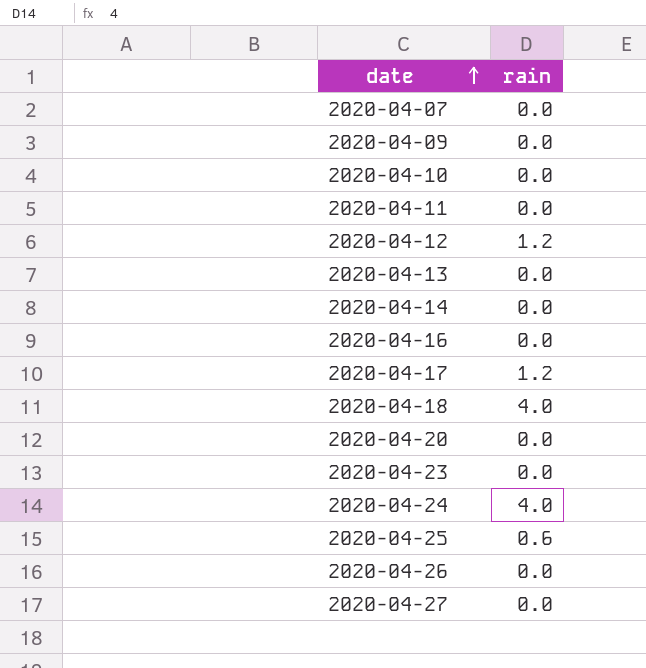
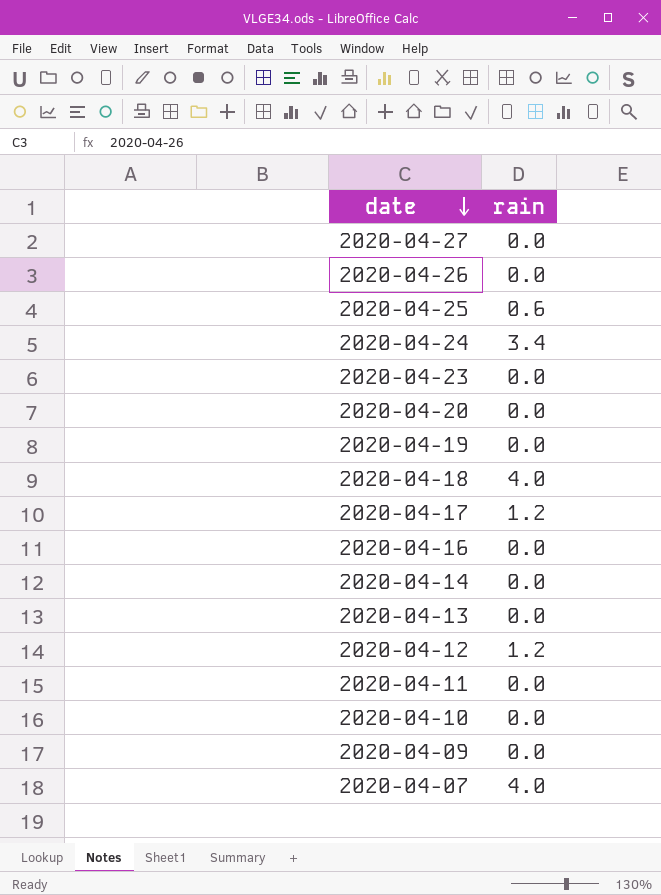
row order: date ascending -> date descending
2020-04-24 | rain: 4.0 -> 3.4
row 2020-04-19: none -> 0.0
2020-04-07 | rain: 0.0 -> 4.0

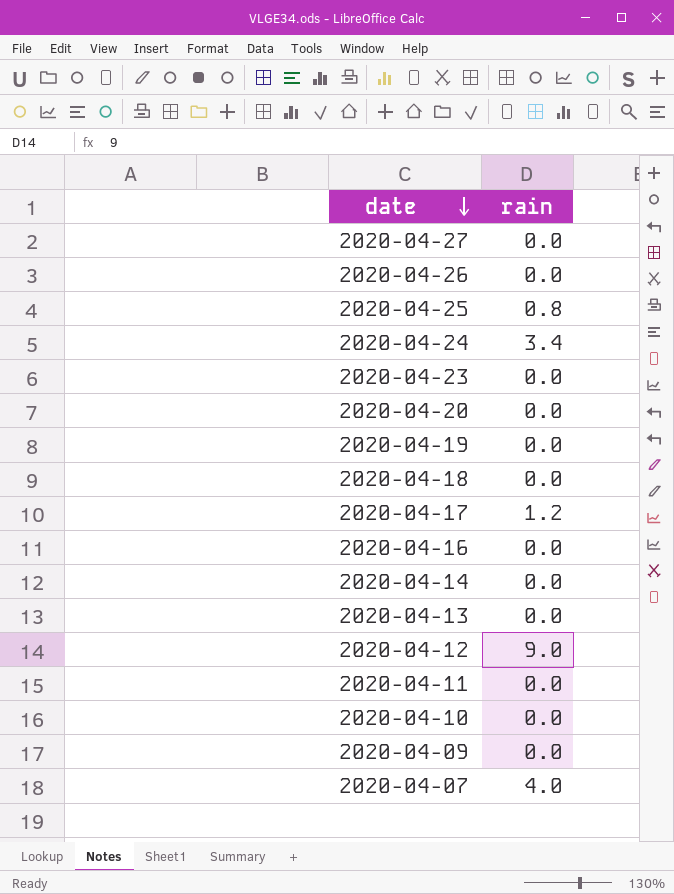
2020-04-25 | rain: 0.6 -> 0.8
2020-04-18 | rain: 4.0 -> 0.0
2020-04-12 | rain: 1.2 -> 9.0

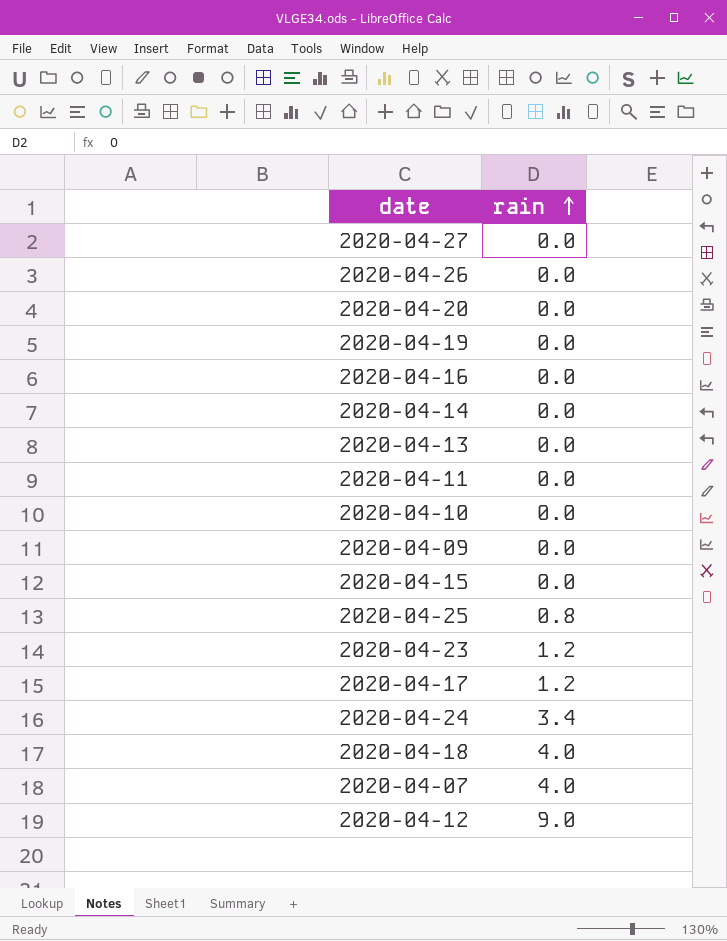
row order: date descending -> rain ascending
row 2020-04-15: none -> 0.0
2020-04-23 | rain: 0.0 -> 1.2
2020-04-18 | rain: 0.0 -> 4.0

